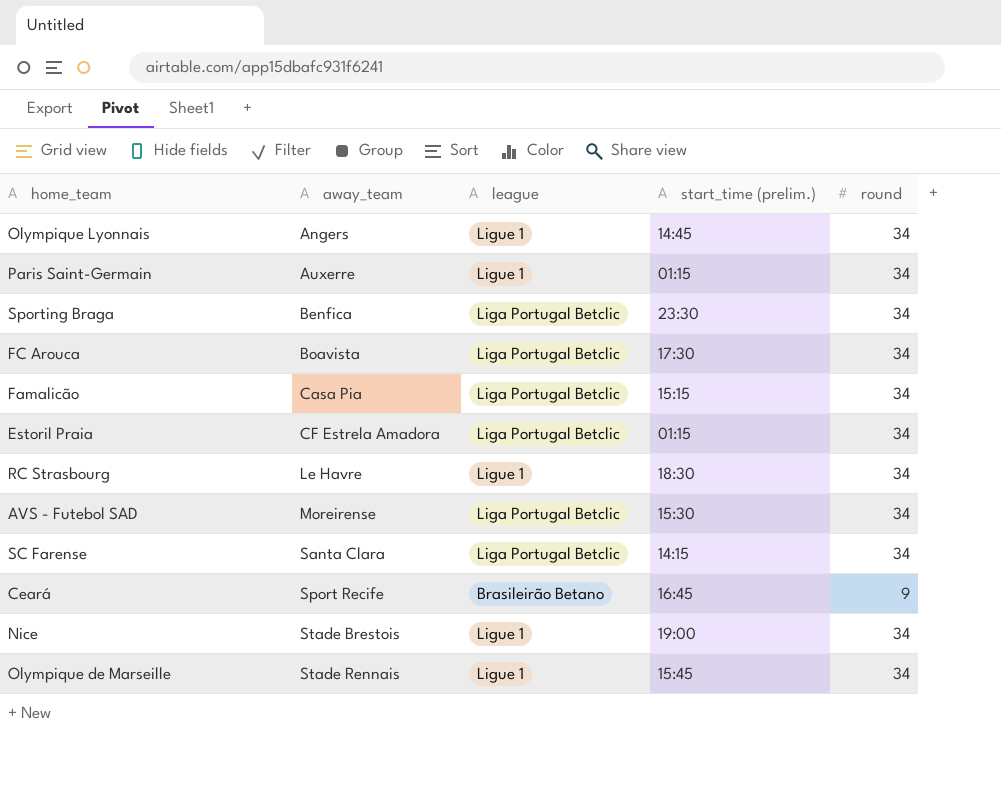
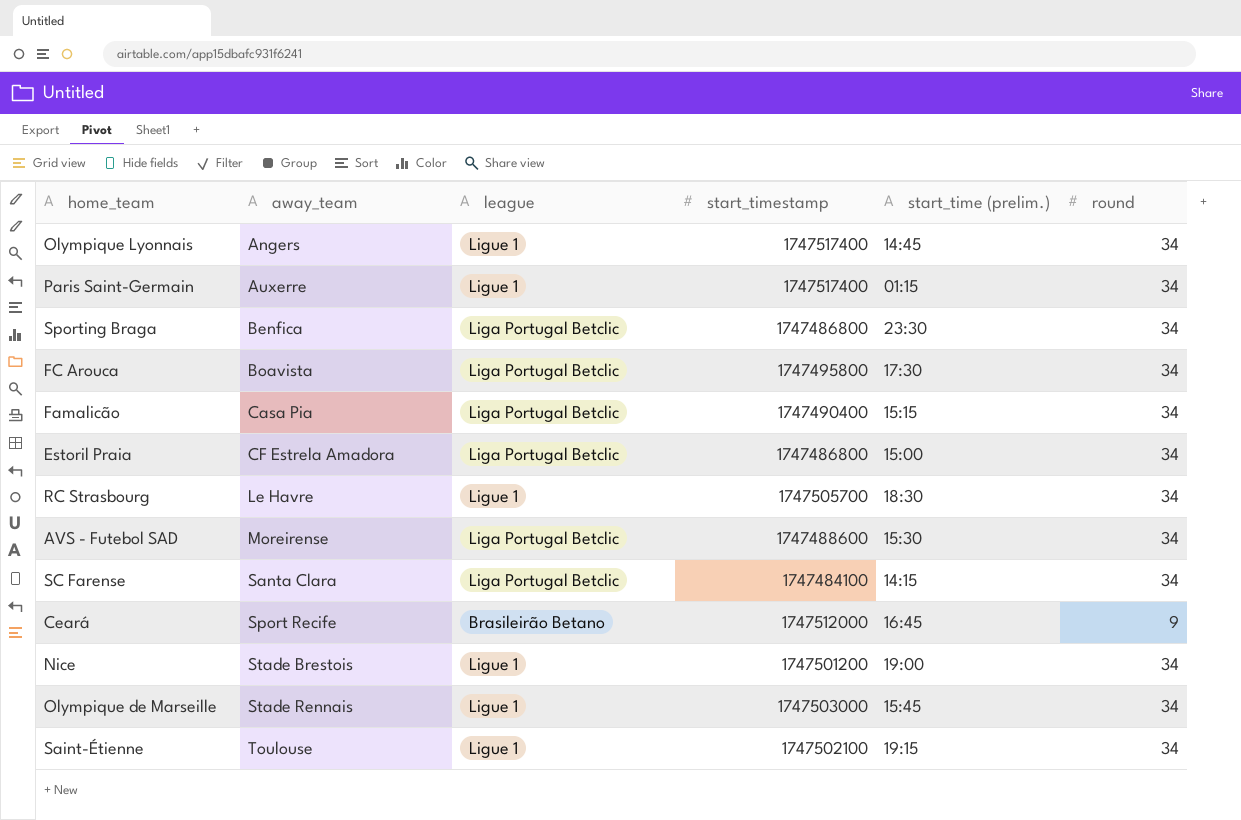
column start_timestamp | position: none -> 4
Estoril Praia | start_time (prelim.): 01:15 -> 15:00
row Saint-Étienne: none -> Toulouse | Ligue 1 | 1747502100 | 19:15 | 34

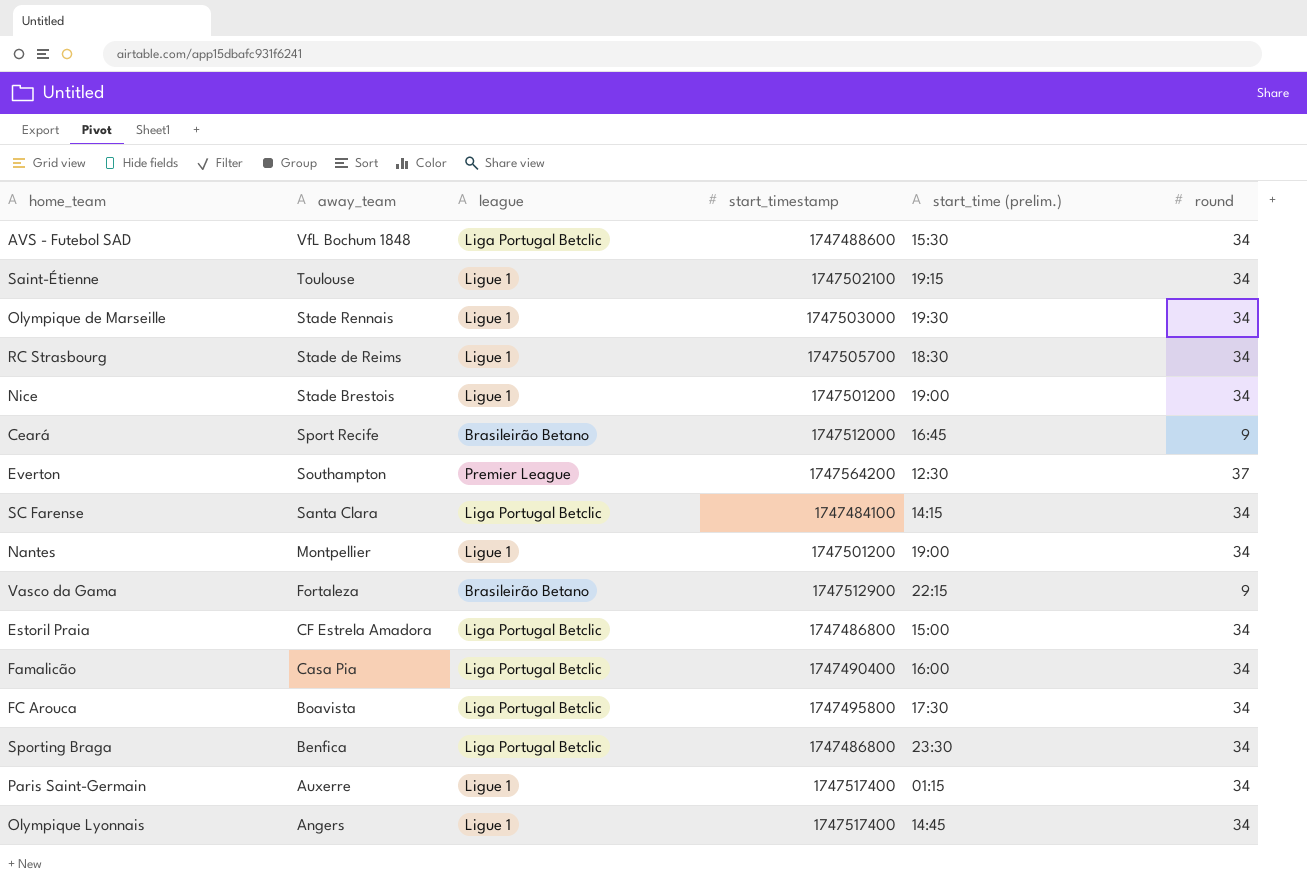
row order: away_team ascending -> away_team descending
AVS - Futebol SAD | away_team: Moreirense -> VfL Bochum 1848
Olympique de Marseille | start_time (prelim.): 15:45 -> 19:30
RC Strasbourg | away_team: Le Havre -> Stade de Reims
row Everton: none -> Southampton | Premier League | 1747564200 | 12:30 | 37
row Nantes: none -> Montpellier | Ligue 1 | 1747501200 | 19:00 | 34
row Vasco da Gama: none -> Fortaleza | Brasileirão Betano | 1747512900 | 22:15 | 9
Famalicão | start_time (prelim.): 15:15 -> 16:00

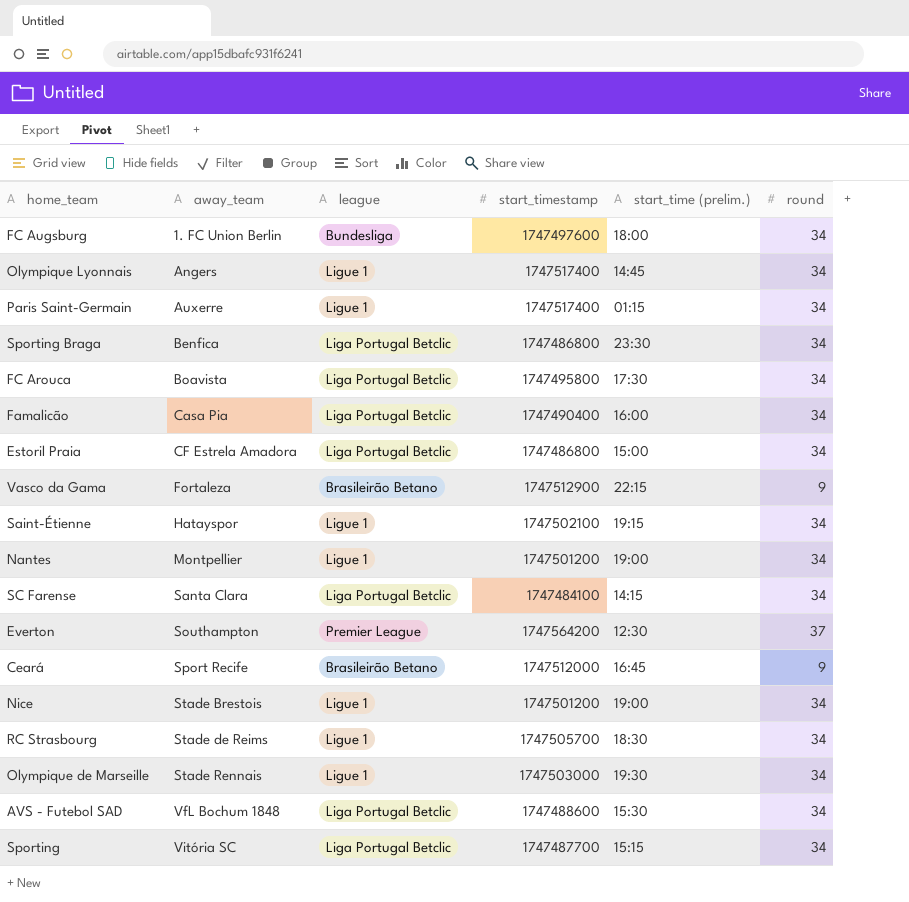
row order: away_team descending -> away_team ascending
row FC Augsburg: none -> 1. FC Union Berlin | Bundesliga | 1747497600 | 18:00 | 34
Saint-Étienne | away_team: Toulouse -> Hatayspor
row Sporting: none -> Vitória SC | Liga Portugal Betclic | 1747487700 | 15:15 | 34

